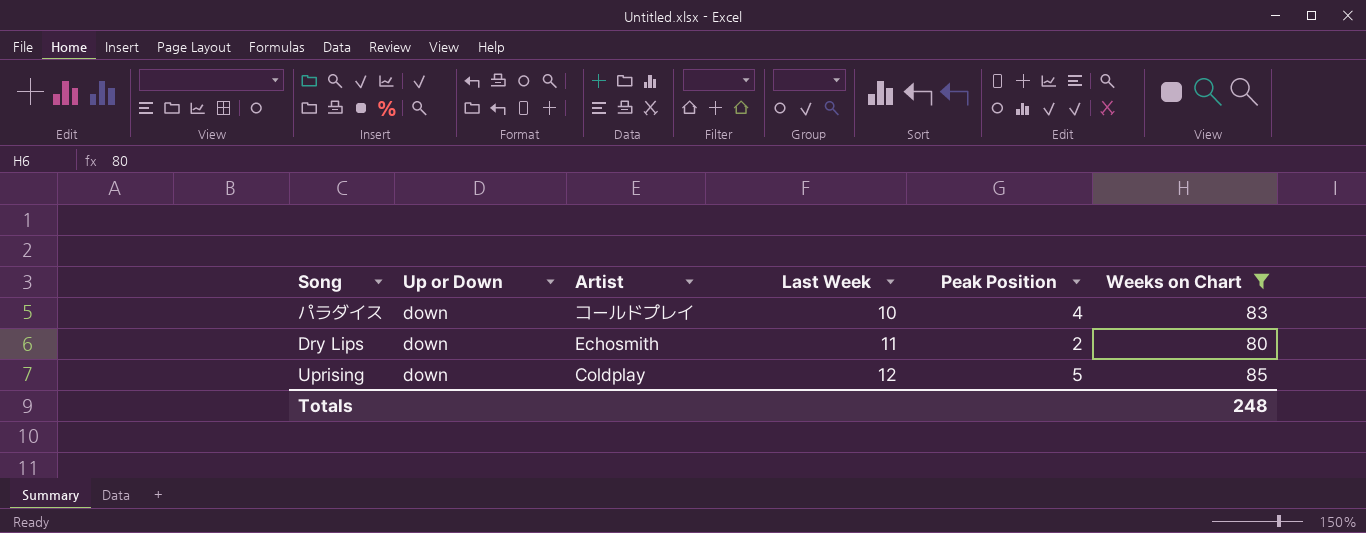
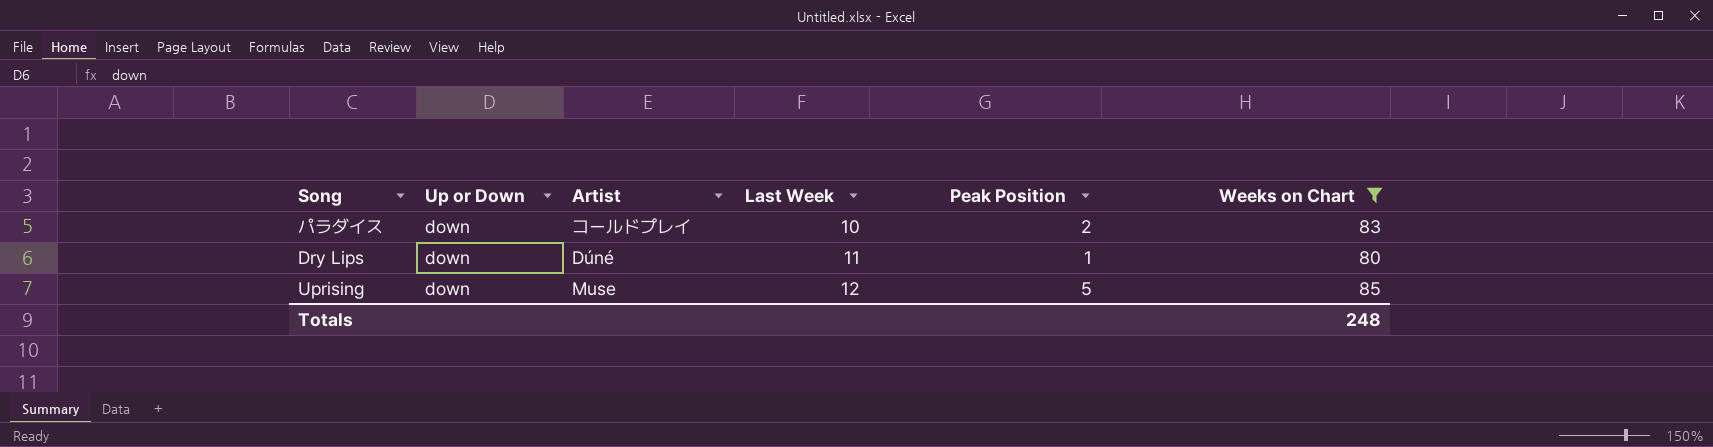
パラダイス | Peak Position: 4 -> 2
Dry Lips | Artist: Echosmith -> Dúné
Dry Lips | Peak Position: 2 -> 1
Uprising | Artist: Coldplay -> Muse

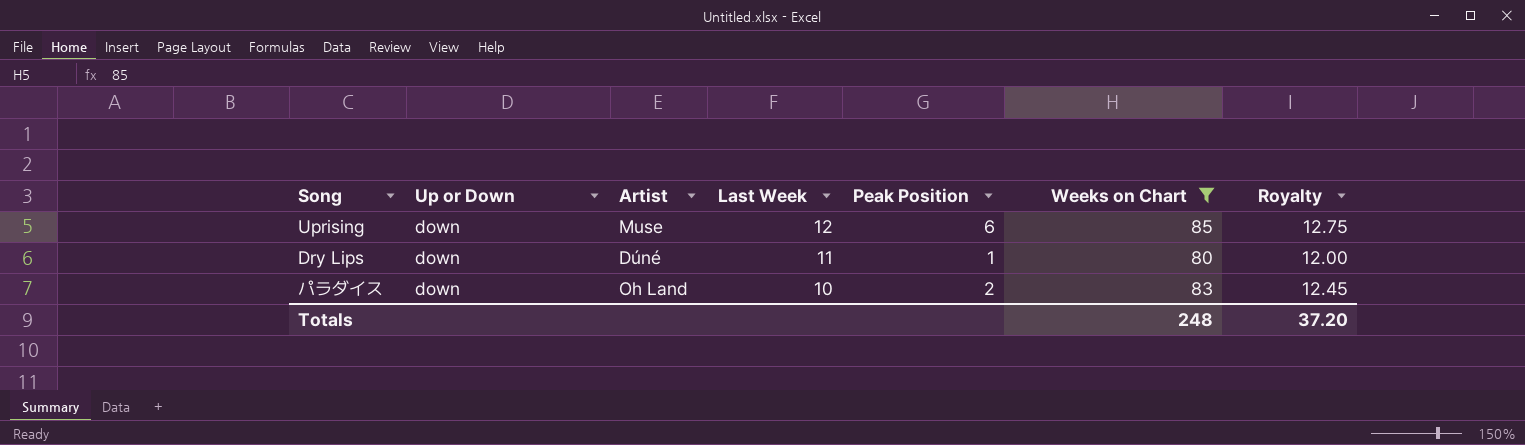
row order: Last Week ascending -> Last Week descending
column Royalty | formula: none -> [Weeks on Chart] * 0.15
Uprising | Peak Position: 5 -> 6
パラダイス | Artist: コールドプレイ -> Oh Land

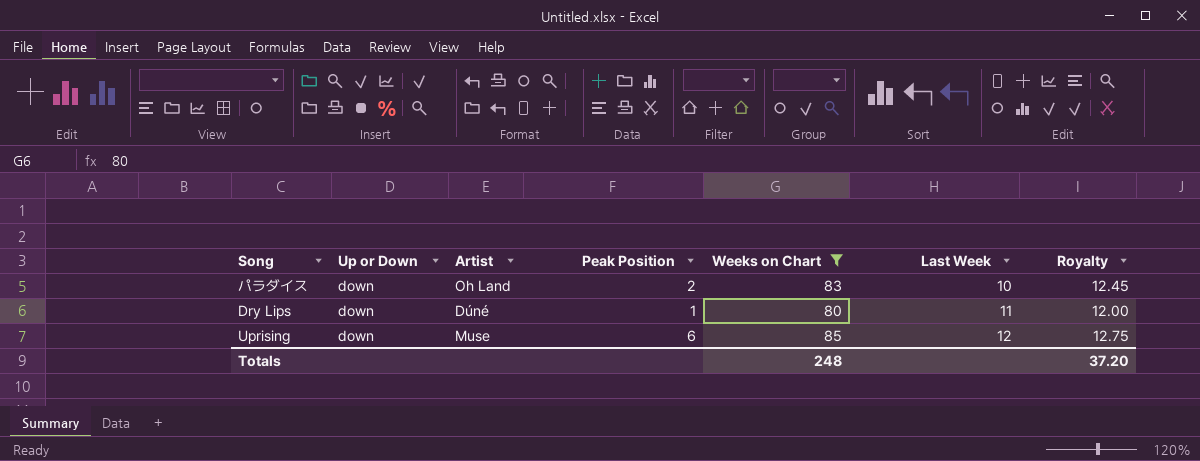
row order: Last Week descending -> Last Week ascending
column Last Week | position: 4 -> 6

